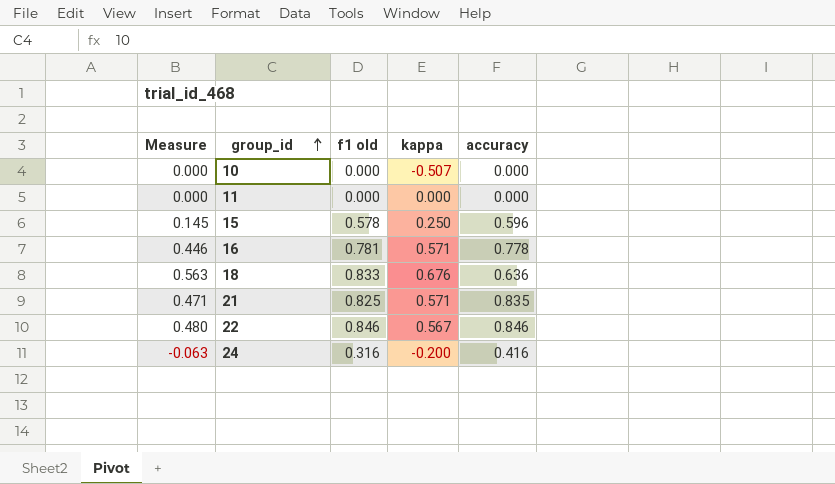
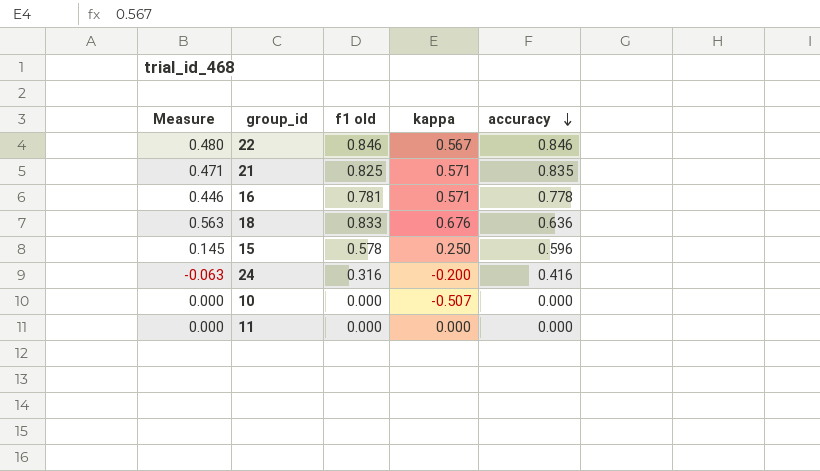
row order: group_id ascending -> accuracy descending

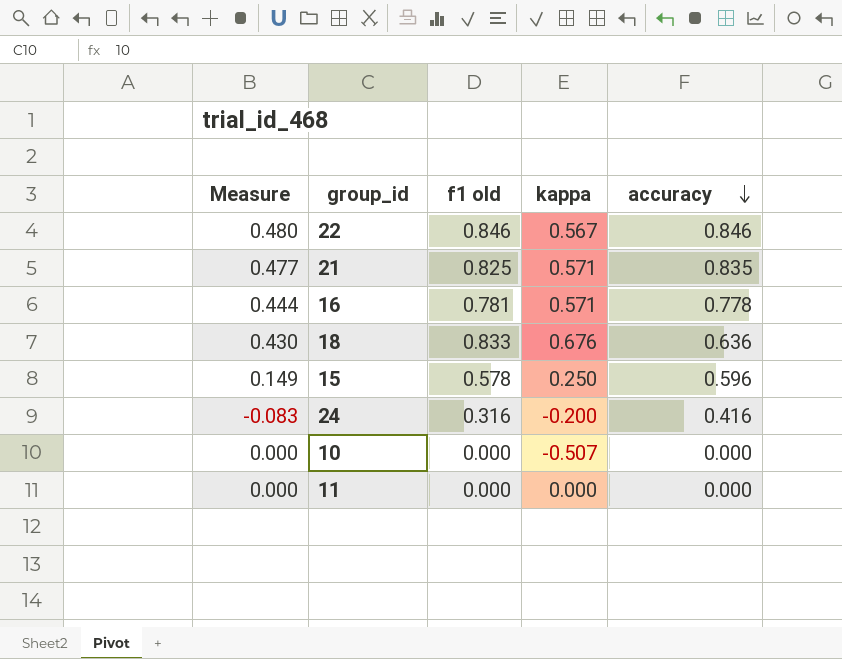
column Measure | formula: [f1 old] * [kappa] -> [kappa] * [accuracy]

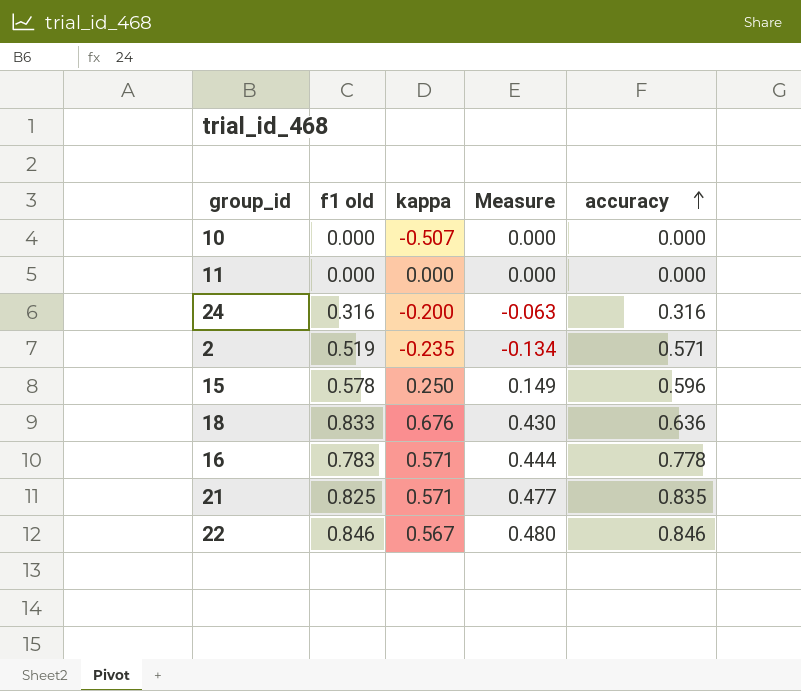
row order: accuracy descending -> accuracy ascending
column Measure | position: 1 -> 4
24 | Measure: -0.083 -> -0.063
24 | accuracy: 0.416 -> 0.316
row 2: none -> 0.519 | -0.235 | -0.134 | 0.571
16 | f1 old: 0.781 -> 0.783

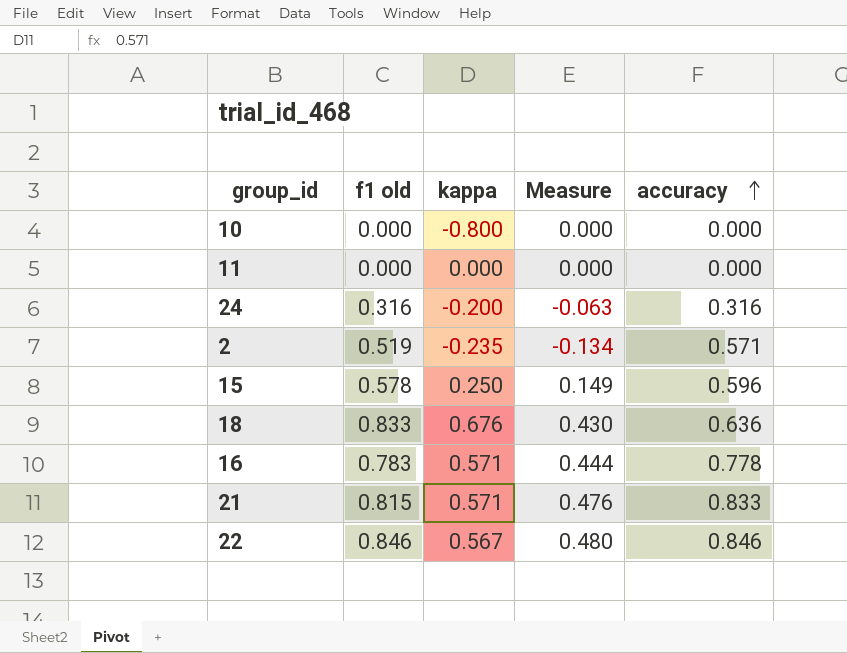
10 | kappa: -0.507 -> -0.800
21 | f1 old: 0.825 -> 0.815
21 | Measure: 0.477 -> 0.476
21 | accuracy: 0.835 -> 0.833

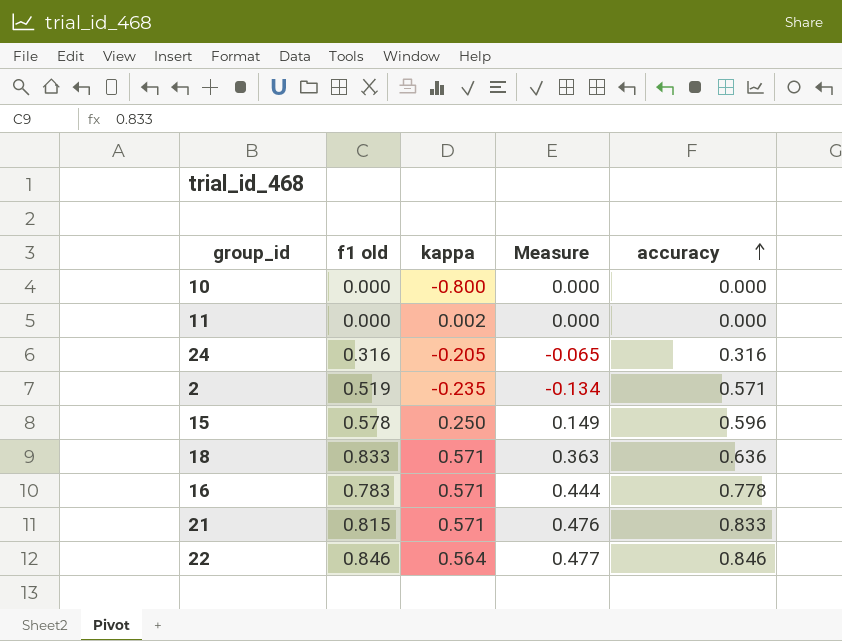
11 | kappa: 0.000 -> 0.002
24 | kappa: -0.200 -> -0.205
24 | Measure: -0.063 -> -0.065
18 | kappa: 0.676 -> 0.571
18 | Measure: 0.430 -> 0.363
22 | kappa: 0.567 -> 0.564
22 | Measure: 0.480 -> 0.477

